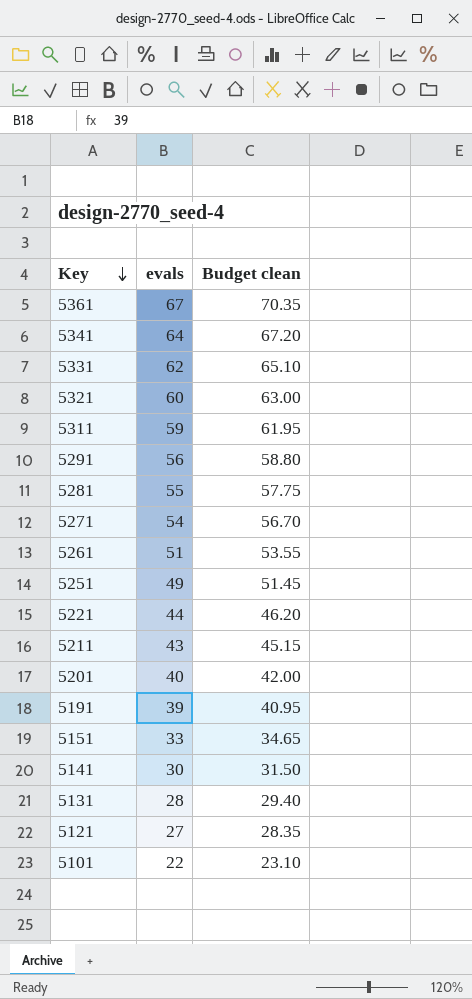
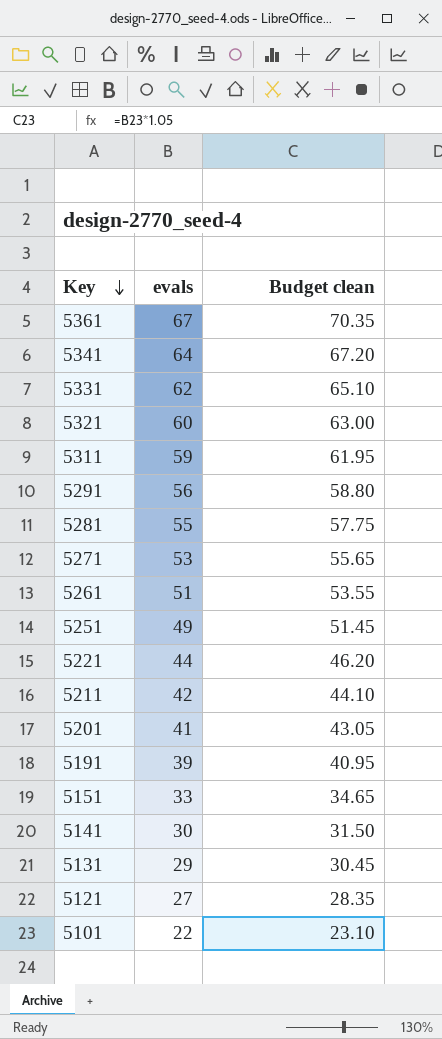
5271 | evals: 54 -> 53
5271 | Budget clean: 56.70 -> 55.65
5211 | evals: 43 -> 42
5211 | Budget clean: 45.15 -> 44.10
5201 | evals: 40 -> 41
5201 | Budget clean: 42.00 -> 43.05
5131 | evals: 28 -> 29
5131 | Budget clean: 29.40 -> 30.45

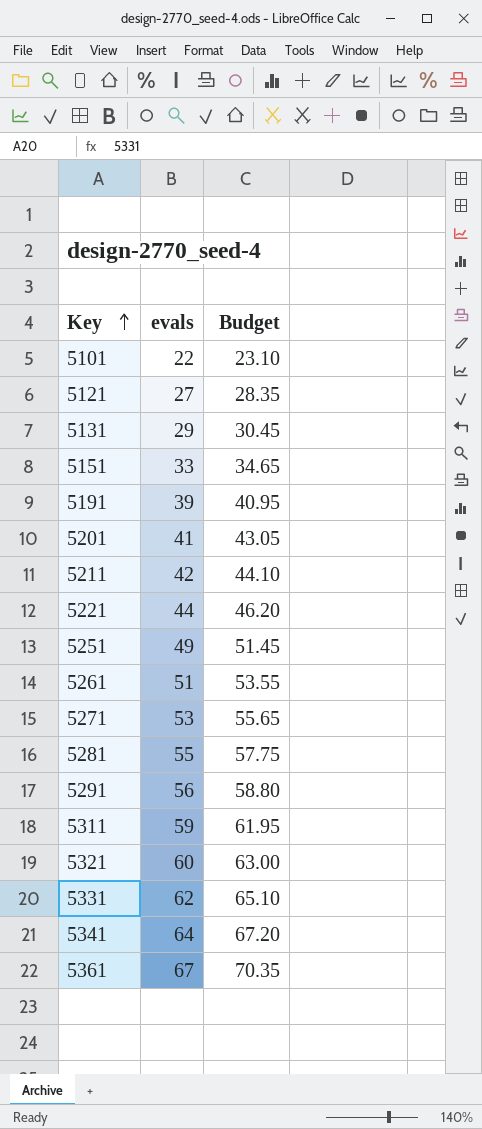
row order: Key descending -> Key ascending
column name: Budget clean -> Budget
row 5141: 30 | 31.50 -> none

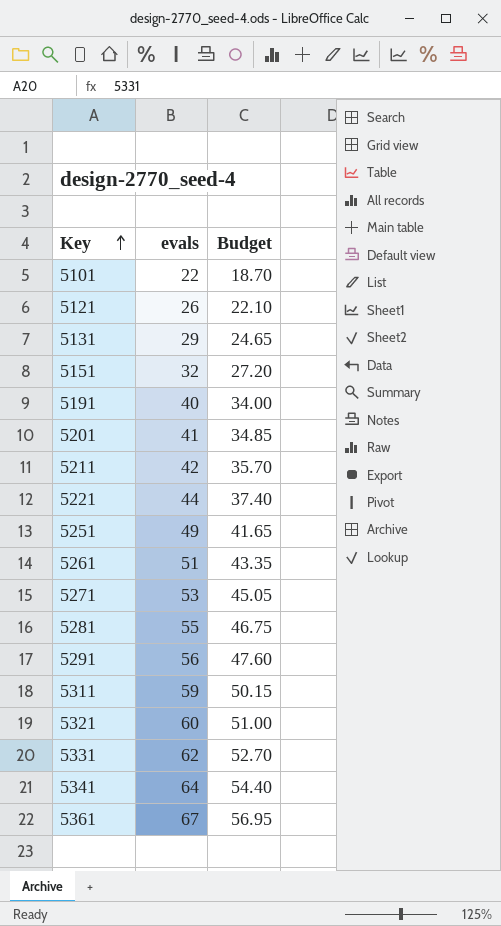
column Budget | formula: [evals] * 1.05 -> [evals] * 0.85
5121 | evals: 27 -> 26
5151 | evals: 33 -> 32
5191 | evals: 39 -> 40

